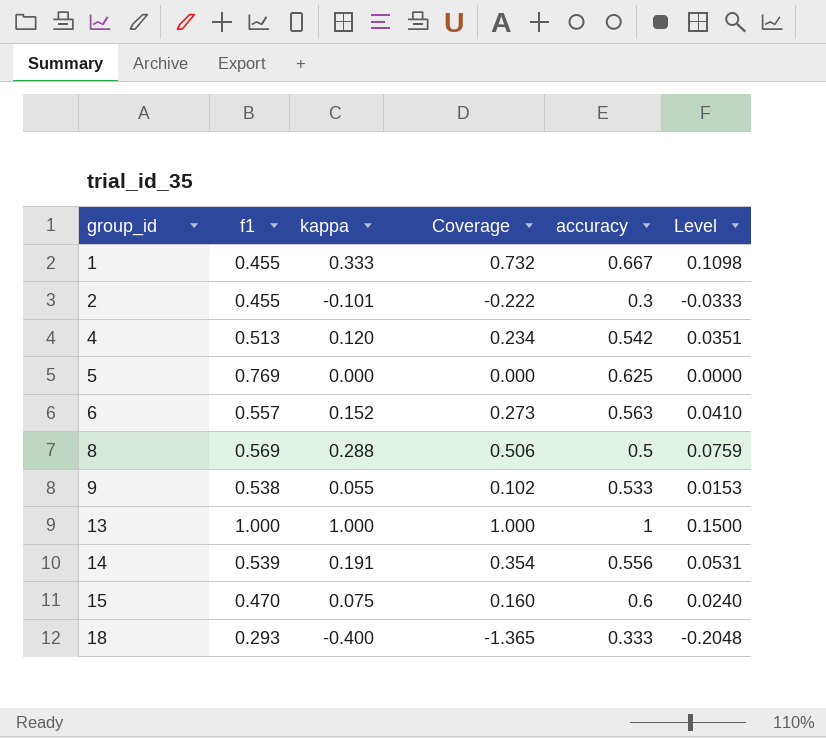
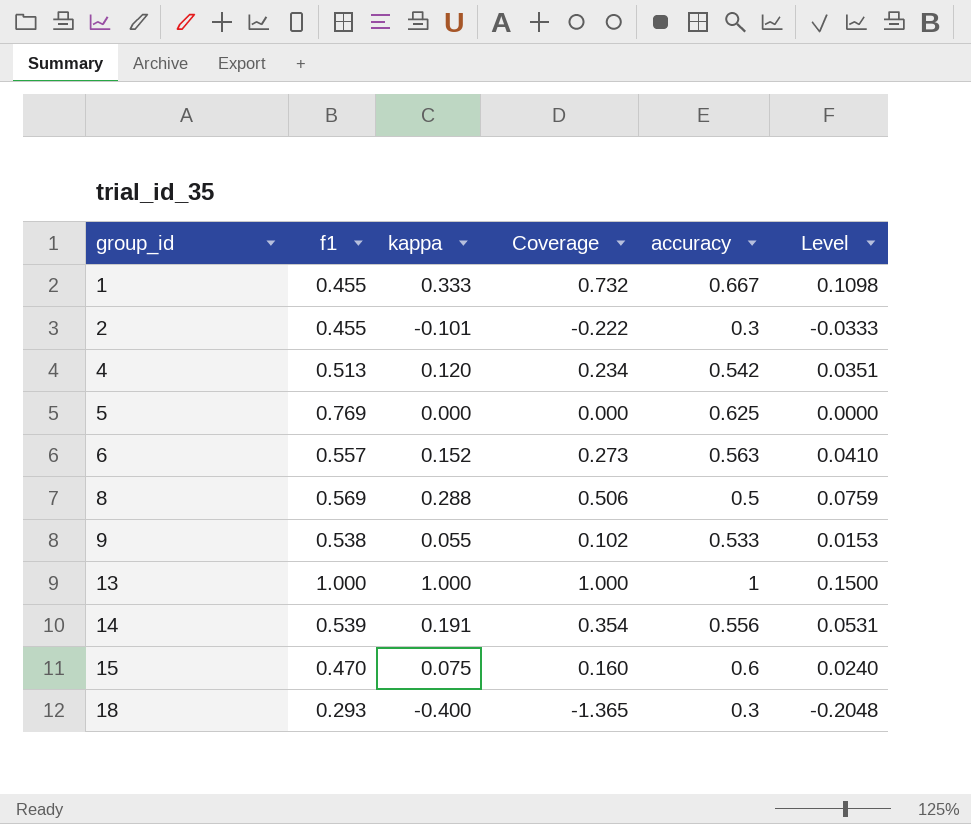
18 | accuracy: 0.333 -> 0.3

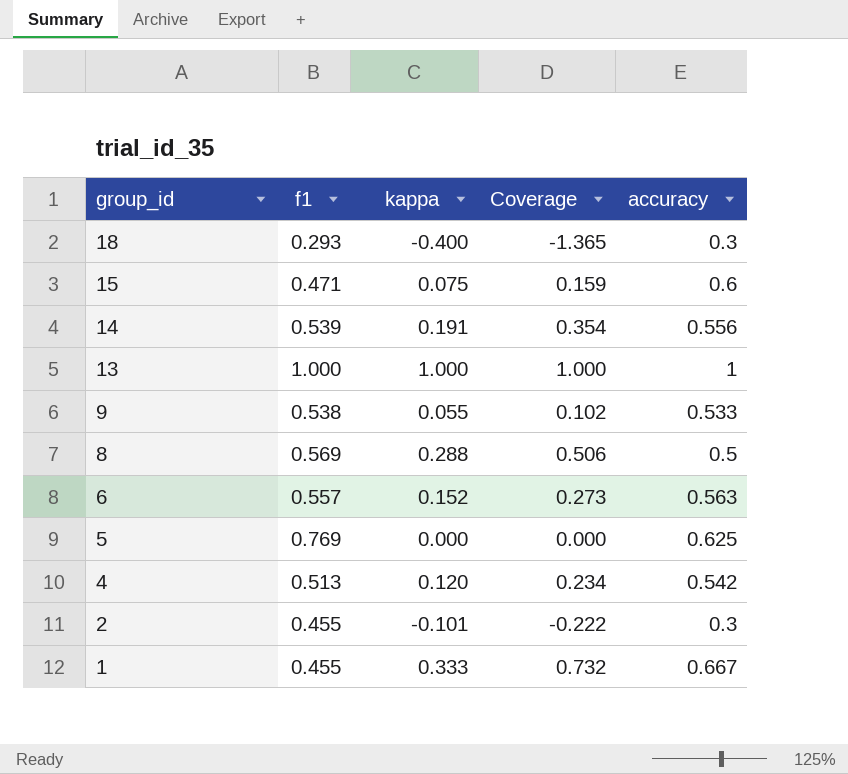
row order: group_id ascending -> group_id descending
column Level | formula: [Coverage] * 0.15 -> none
15 | f1: 0.470 -> 0.471
15 | Coverage: 0.160 -> 0.159

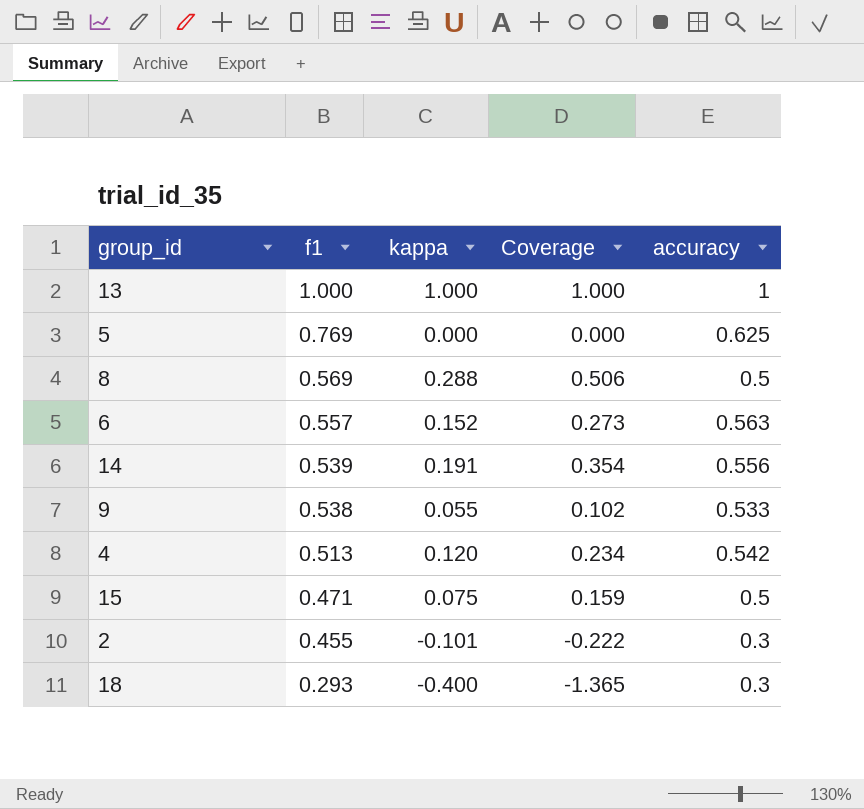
row order: group_id descending -> f1 descending
row 1: 0.455 | 0.333 | 0.732 | 0.667 -> none
15 | accuracy: 0.6 -> 0.5

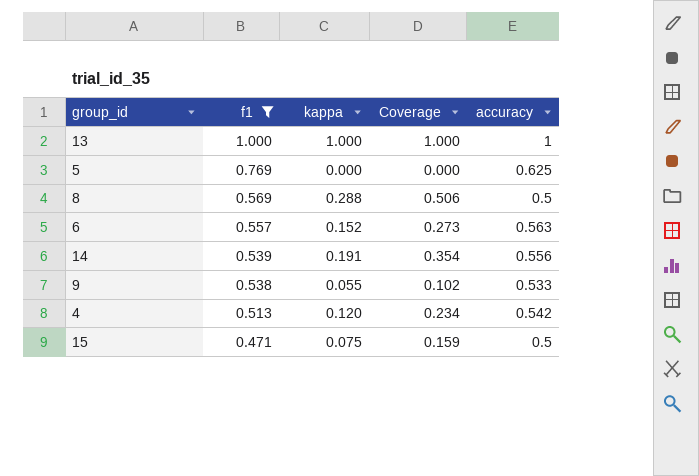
filter: none -> f1 >= 0.471

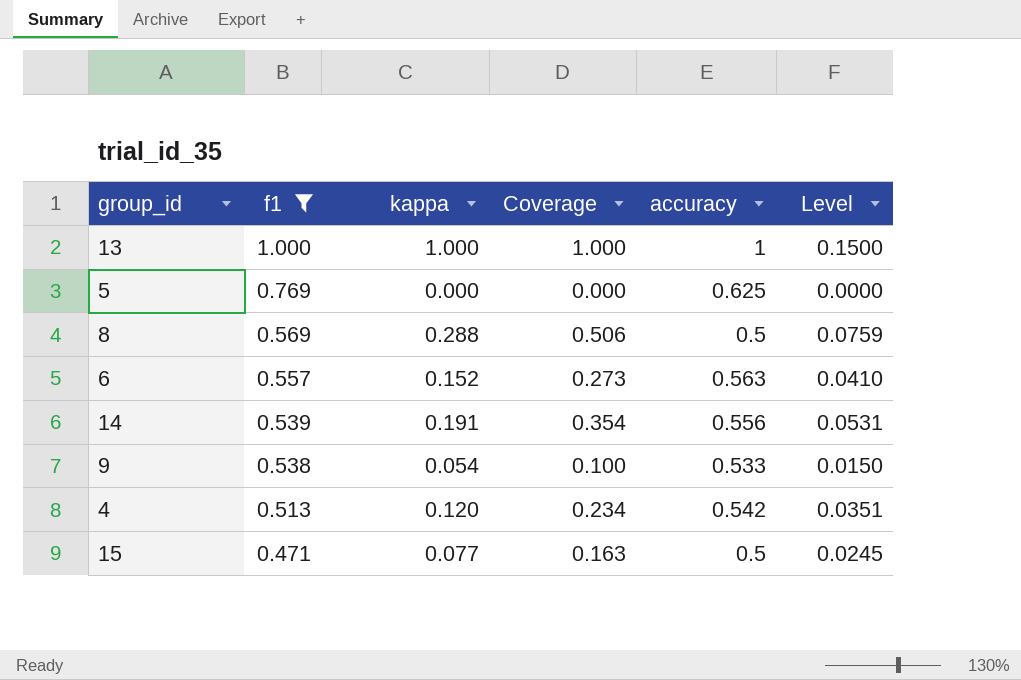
column Level | formula: none -> [Coverage] * 0.15
9 | kappa: 0.055 -> 0.054
9 | Coverage: 0.102 -> 0.100
15 | kappa: 0.075 -> 0.077
15 | Coverage: 0.159 -> 0.163

